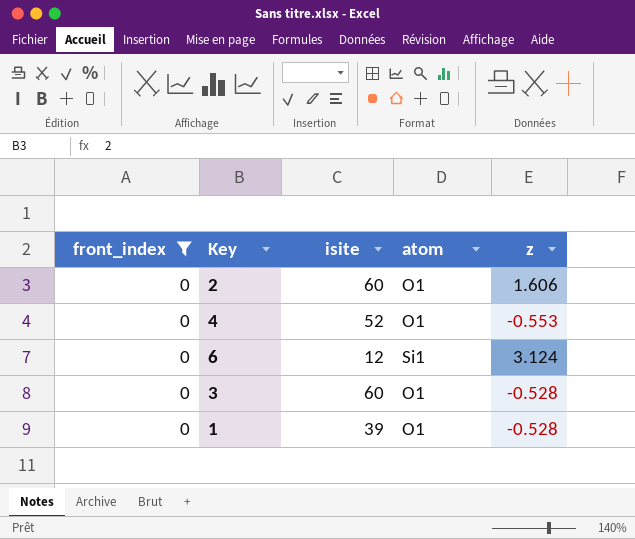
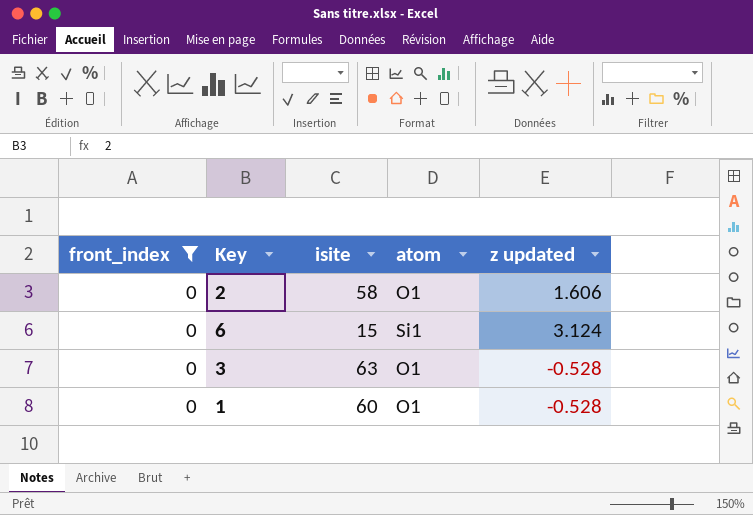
column name: z -> z updated
row 4: 0 | 52 | O1 | -0.553 -> none
2 | isite: 60 -> 58
6 | isite: 12 -> 15
3 | isite: 60 -> 63
1 | isite: 39 -> 60

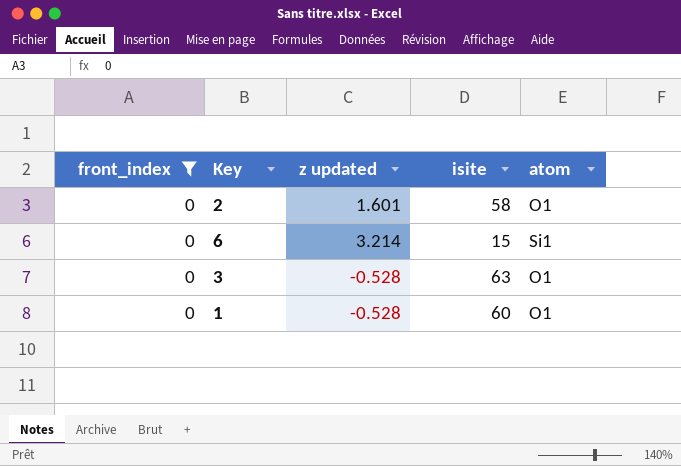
column z updated | position: 5 -> 3
2 | z updated: 1.606 -> 1.601
6 | z updated: 3.124 -> 3.214

